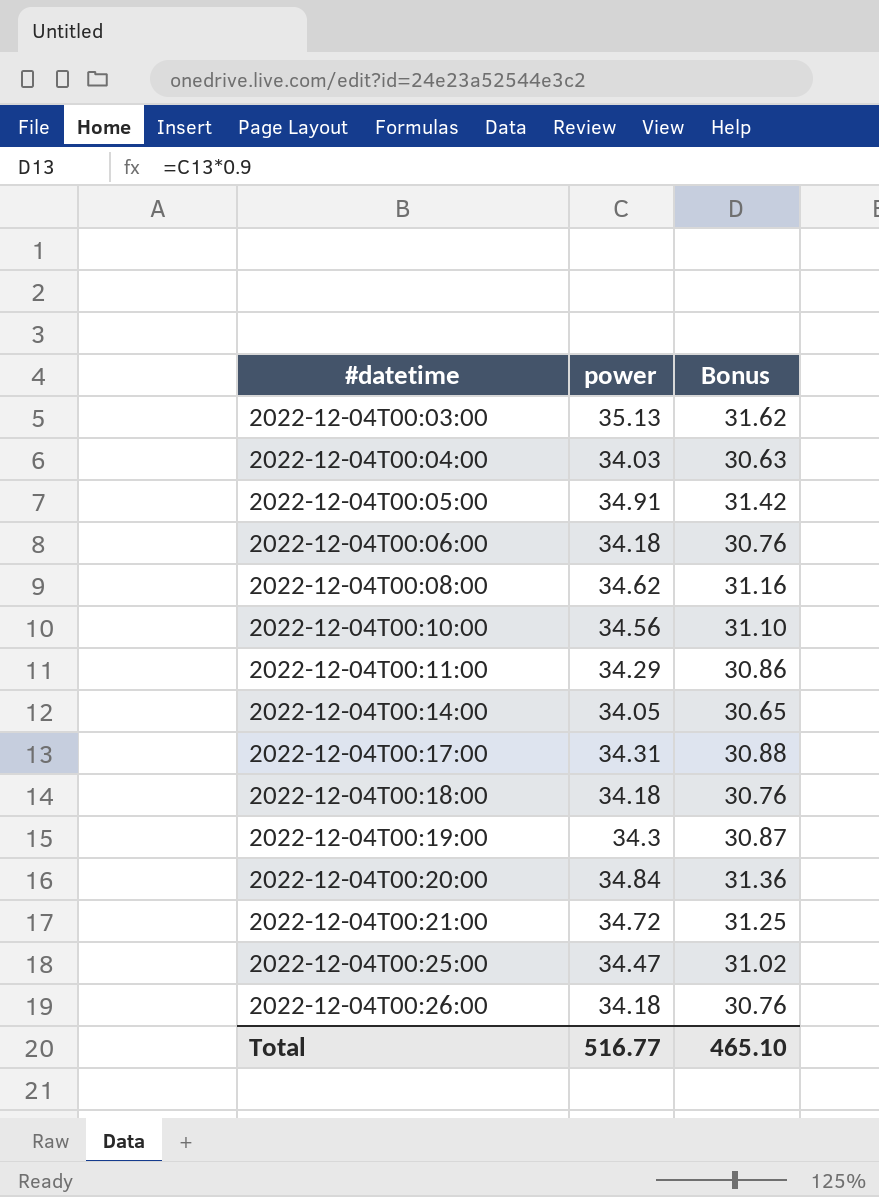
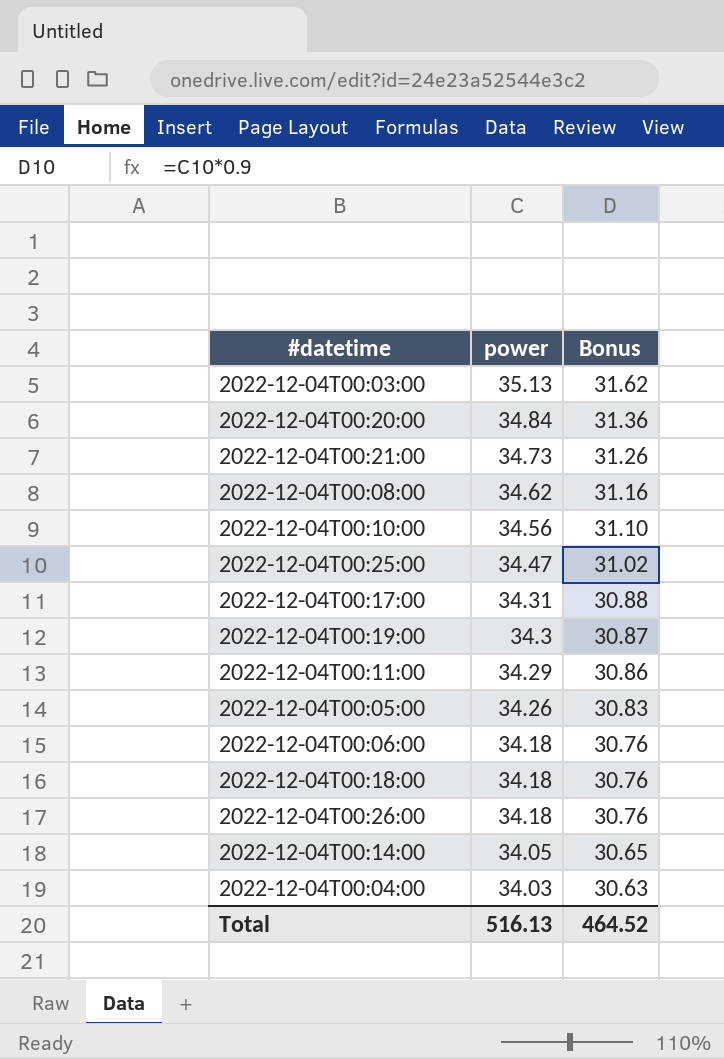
row order: #datetime ascending -> power descending
2022-12-04T00:21:00 | power: 34.72 -> 34.73
2022-12-04T00:21:00 | Bonus: 31.25 -> 31.26
2022-12-04T00:05:00 | power: 34.91 -> 34.26
2022-12-04T00:05:00 | Bonus: 31.42 -> 30.83
Total | power: 516.77 -> 516.13
Total | Bonus: 465.10 -> 464.52

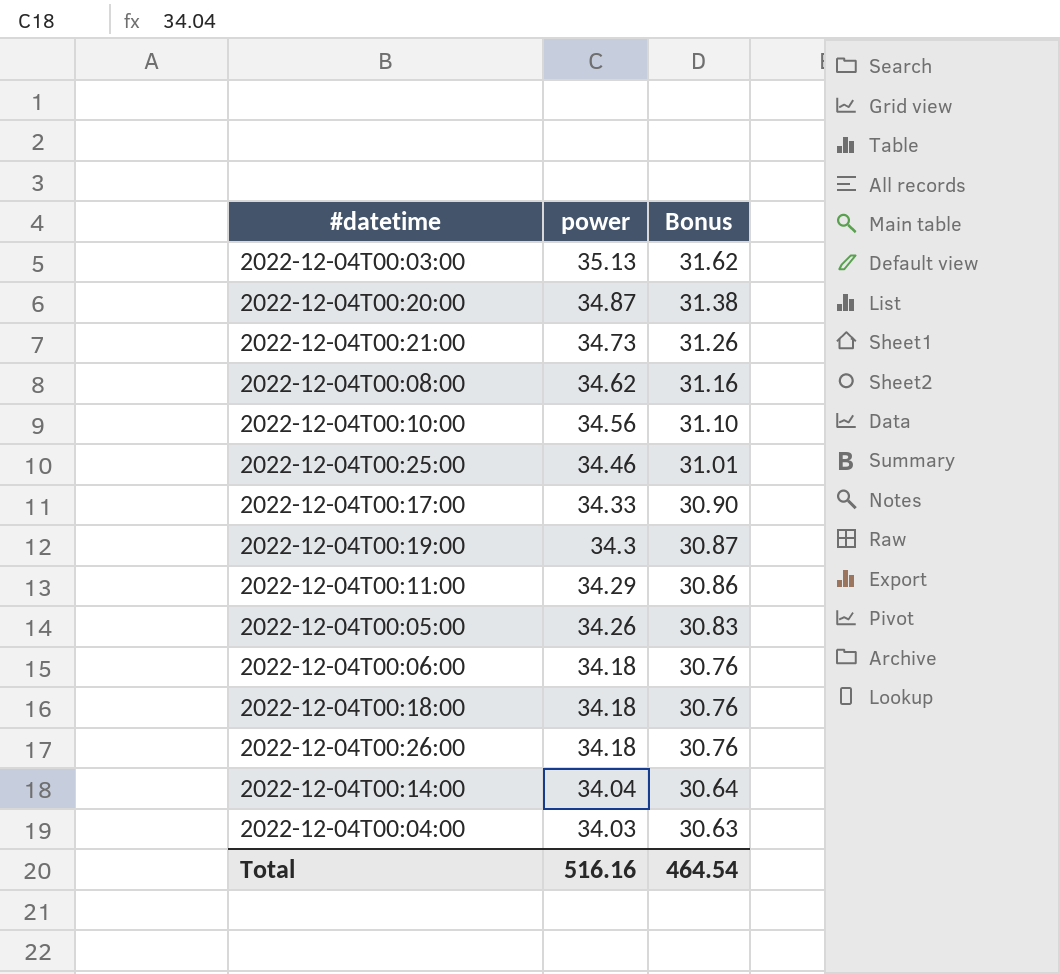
2022-12-04T00:20:00 | power: 34.84 -> 34.87
2022-12-04T00:20:00 | Bonus: 31.36 -> 31.38
2022-12-04T00:25:00 | power: 34.47 -> 34.46
2022-12-04T00:25:00 | Bonus: 31.02 -> 31.01
2022-12-04T00:17:00 | power: 34.31 -> 34.33
2022-12-04T00:17:00 | Bonus: 30.88 -> 30.90
2022-12-04T00:14:00 | power: 34.05 -> 34.04
2022-12-04T00:14:00 | Bonus: 30.65 -> 30.64
Total | power: 516.13 -> 516.16
Total | Bonus: 464.52 -> 464.54

